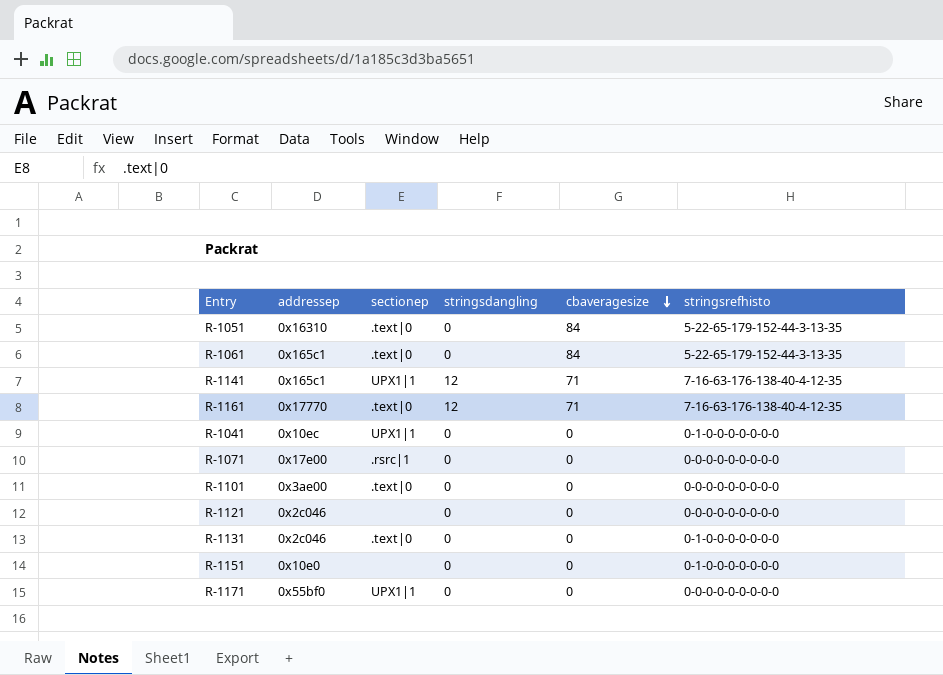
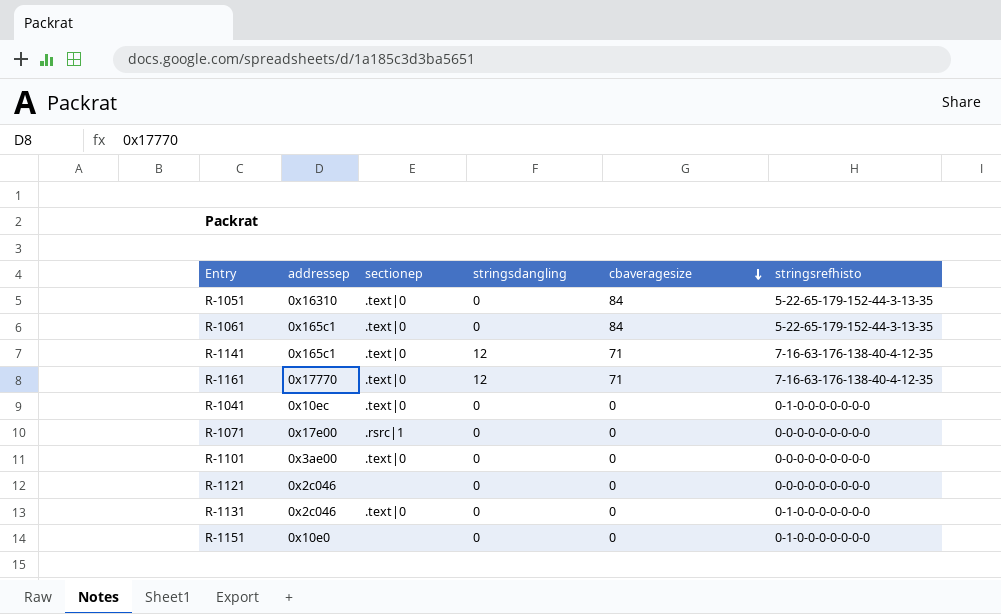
row R-1171: 0x55bf0 | UPX1|1 | 0 | 0 | 0-0-0-0-0-0-0-0-0 -> none
R-1141 | sectionep: UPX1|1 -> .text|0
R-1041 | sectionep: UPX1|1 -> .text|0

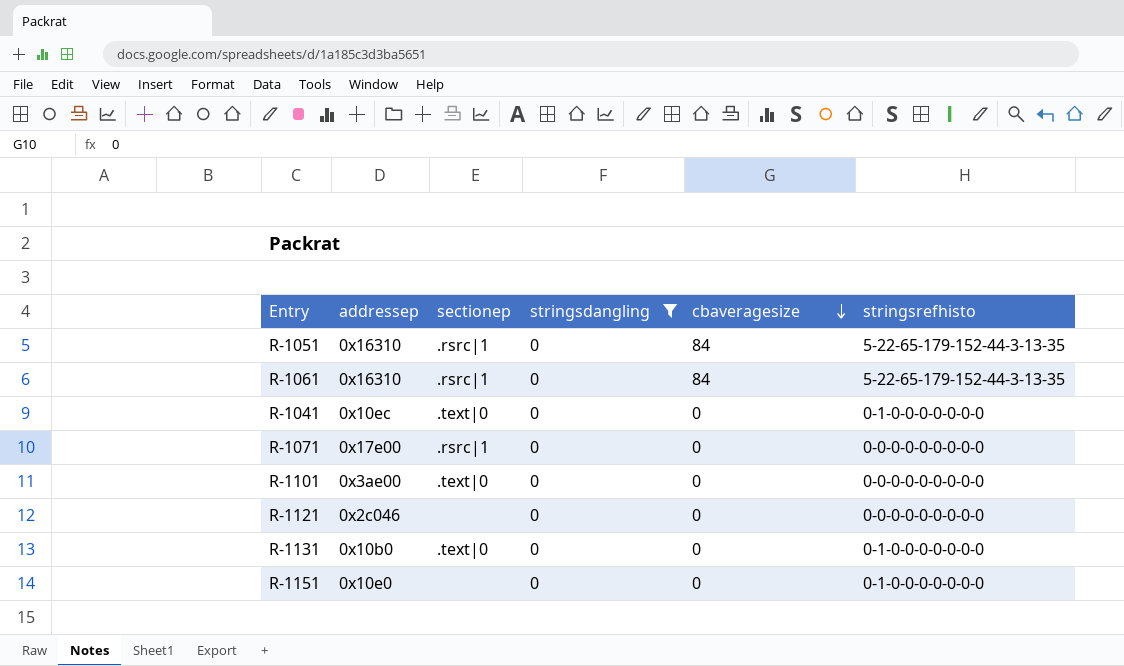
filter: none -> stringsdangling = 0
R-1051 | sectionep: .text|0 -> .rsrc|1
R-1061 | addressep: 0x165c1 -> 0x16310
R-1061 | sectionep: .text|0 -> .rsrc|1
R-1131 | addressep: 0x2c046 -> 0x10b0

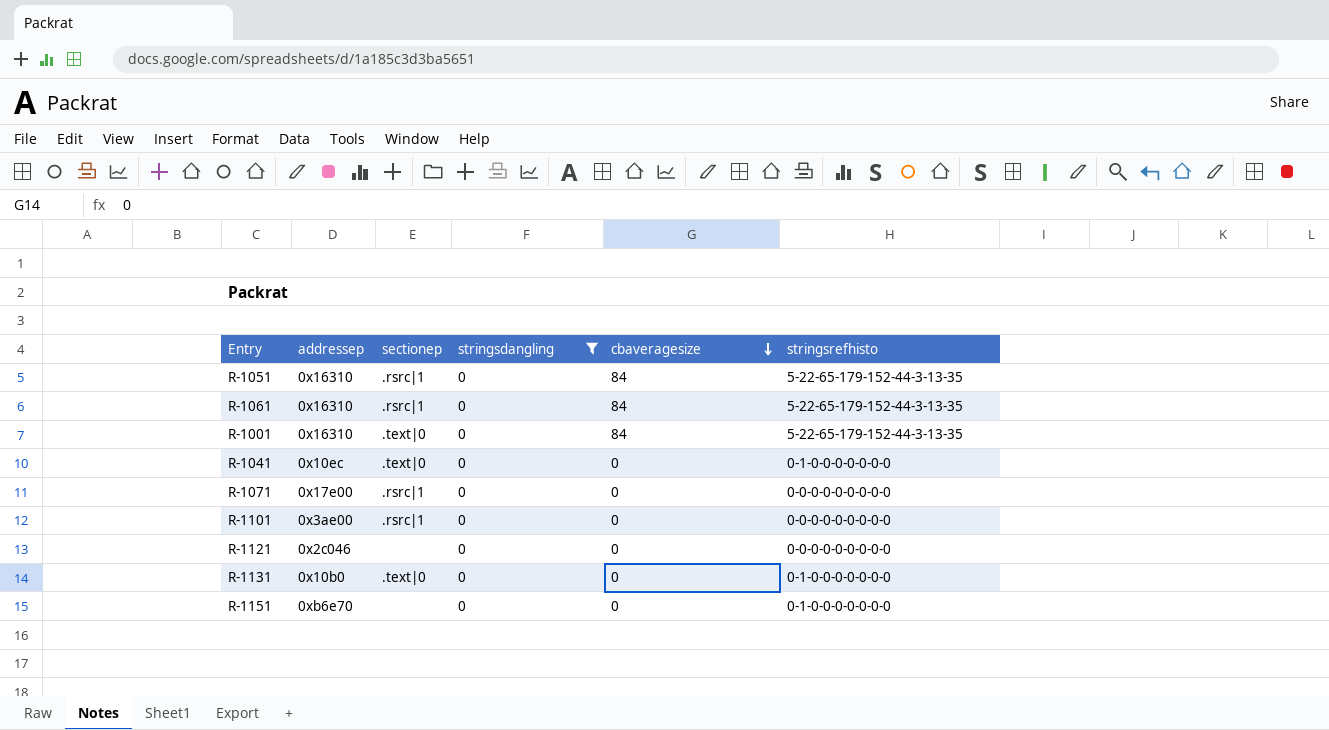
row R-1001: none -> 0x16310 | .text|0 | 0 | 84 | 5-22-65-179-152-44-3-13-35
R-1101 | sectionep: .text|0 -> .rsrc|1
R-1151 | addressep: 0x10e0 -> 0xb6e70

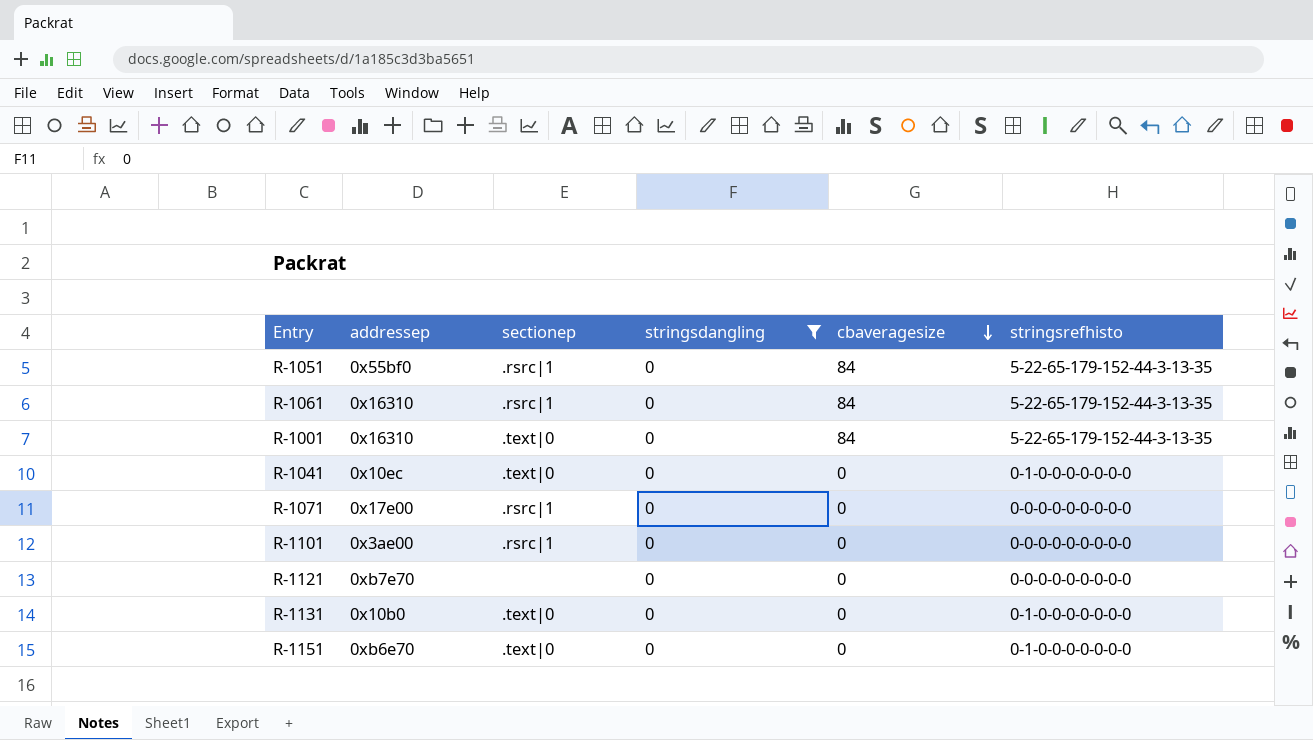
R-1051 | addressep: 0x16310 -> 0x55bf0
R-1121 | addressep: 0x2c046 -> 0xb7e70
R-1151 | sectionep: none -> .text|0

